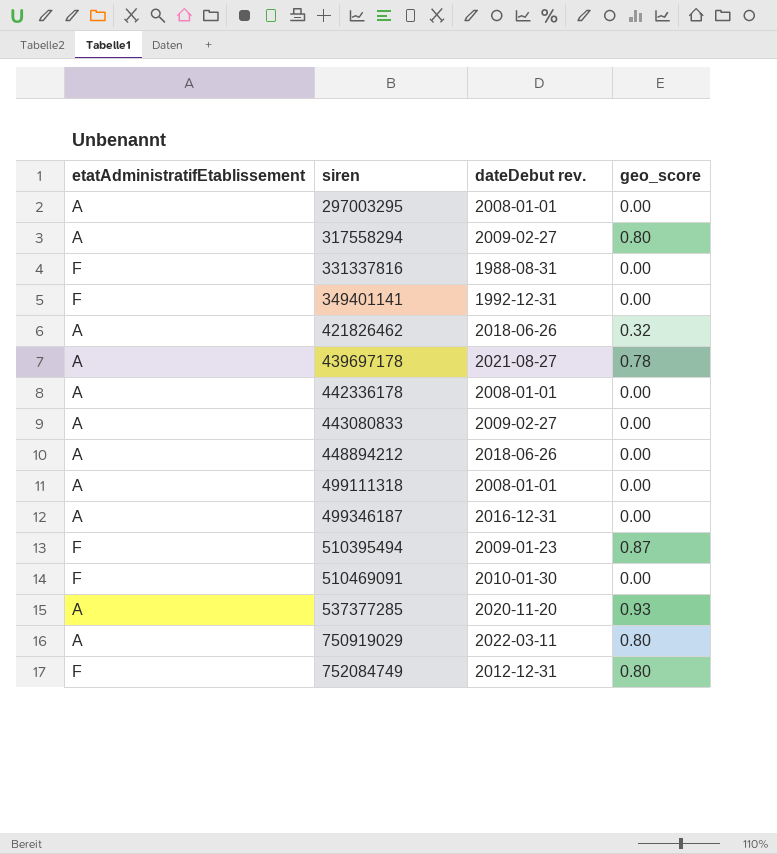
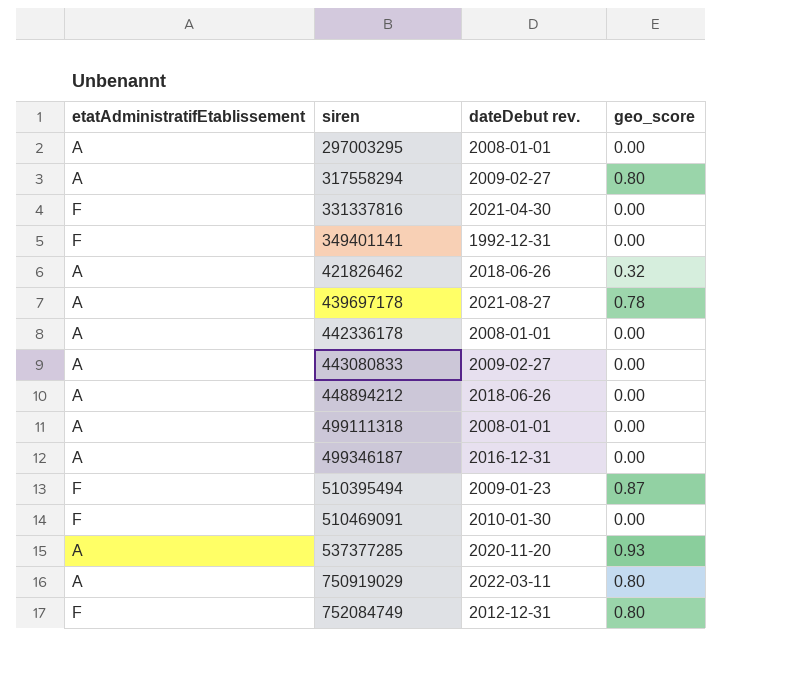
331337816 | dateDebut rev.: 1988-08-31 -> 2021-04-30

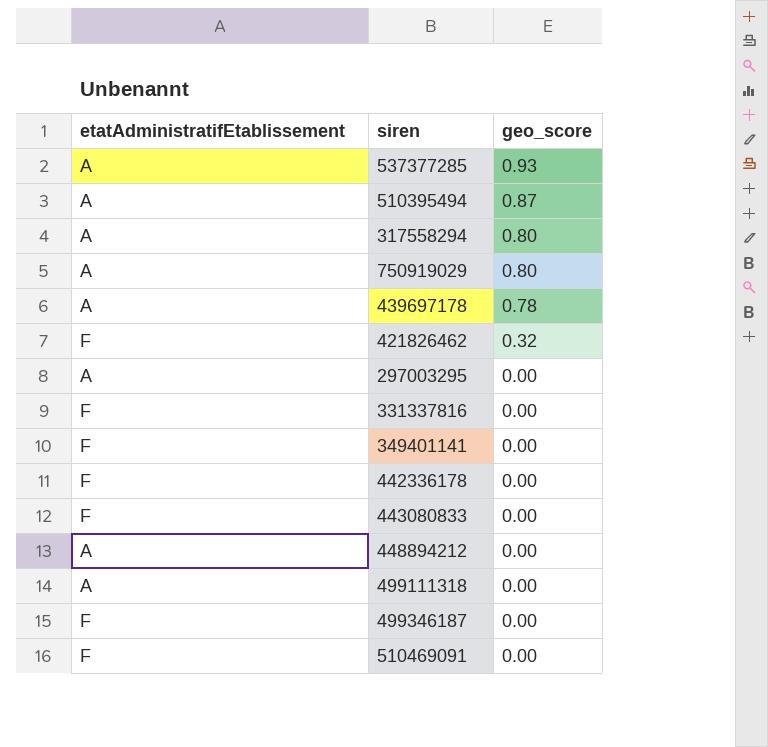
row order: siren ascending -> geo_score descending
column dateDebut rev. | position: 3 -> none
row 752084749: F | 2012-12-31 | 0.80 -> none
510395494 | etatAdministratifEtablissement: F -> A
421826462 | etatAdministratifEtablissement: A -> F
442336178 | etatAdministratifEtablissement: A -> F
443080833 | etatAdministratifEtablissement: A -> F
499346187 | etatAdministratifEtablissement: A -> F

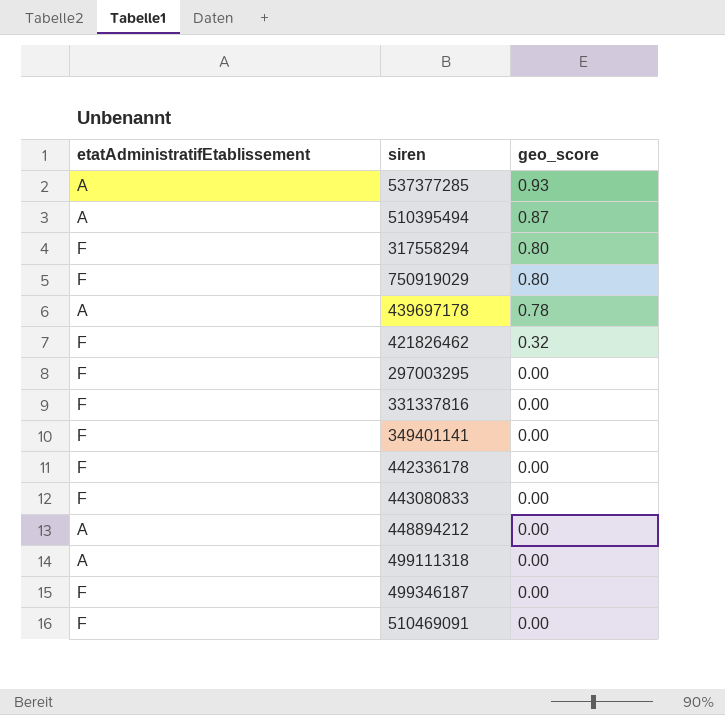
317558294 | etatAdministratifEtablissement: A -> F
750919029 | etatAdministratifEtablissement: A -> F
297003295 | etatAdministratifEtablissement: A -> F

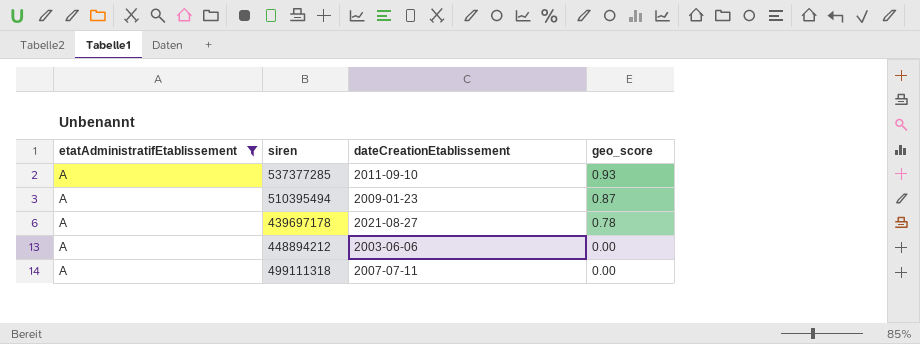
filter: none -> etatAdministratifEtablissement = A
column dateCreationEtablissement | position: none -> 3

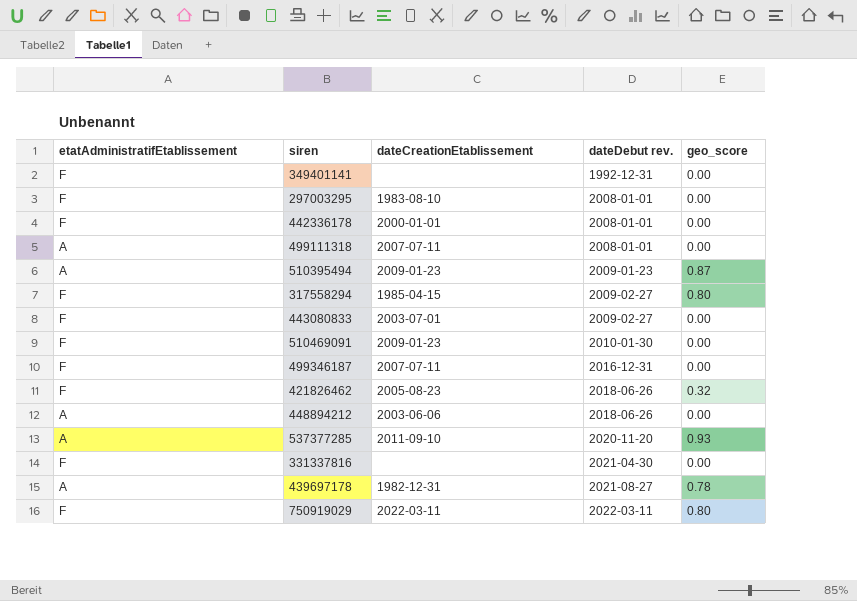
filter: etatAdministratifEtablissement = A -> none
row order: geo_score descending -> dateDebut rev. ascending
column dateDebut rev. | position: none -> 4
439697178 | dateCreationEtablissement: 2021-08-27 -> 1982-12-31

